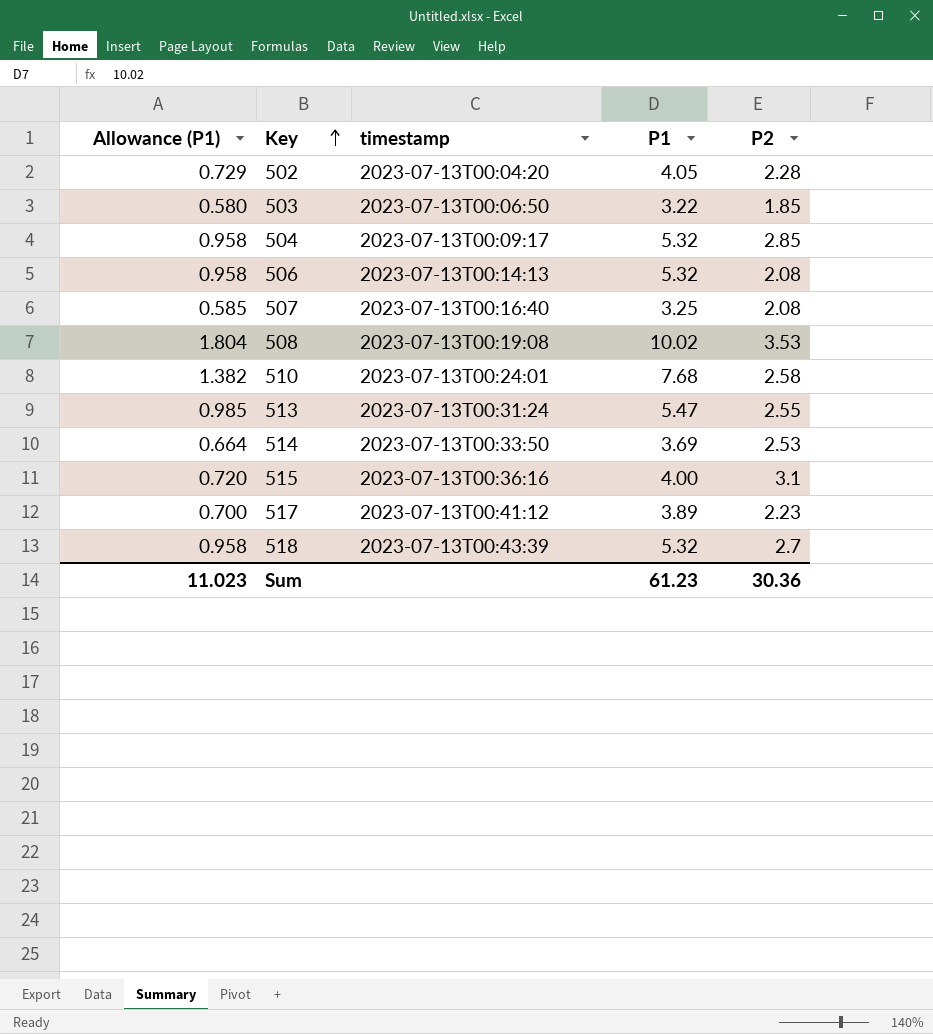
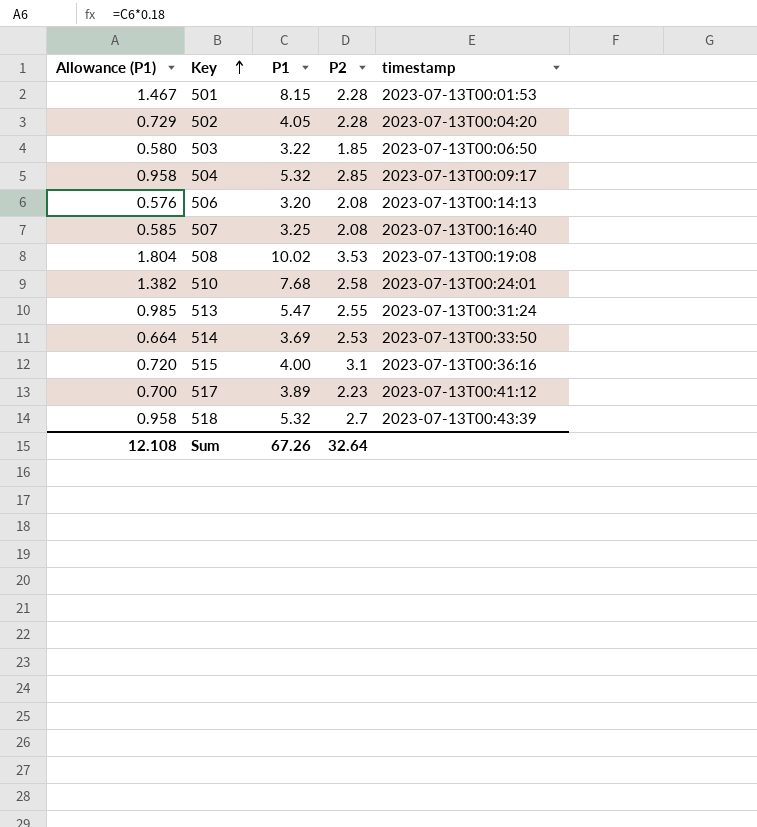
column timestamp | position: 3 -> 5
row 501: none -> 1.467 | 8.15 | 2.28 | 2023-07-13T00:01:53
506 | Allowance (P1): 0.958 -> 0.576
506 | P1: 5.32 -> 3.20
Sum | Allowance (P1): 11.023 -> 12.108
Sum | P1: 61.23 -> 67.26
Sum | P2: 30.36 -> 32.64

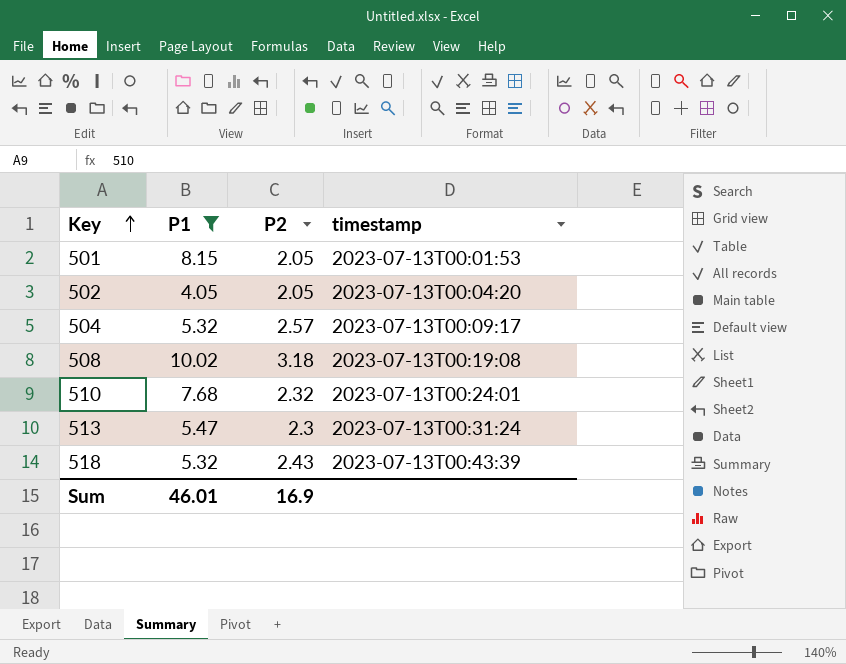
filter: none -> P1 >= 4.05
column Allowance (P1) | formula: [P1] * 0.18 -> none
501 | P2: 2.28 -> 2.05
502 | P2: 2.28 -> 2.05
504 | P2: 2.85 -> 2.57
508 | P2: 3.53 -> 3.18
510 | P2: 2.58 -> 2.32
513 | P2: 2.55 -> 2.3
518 | P2: 2.7 -> 2.43
Sum | P1: 67.26 -> 46.01
Sum | P2: 32.64 -> 16.9

